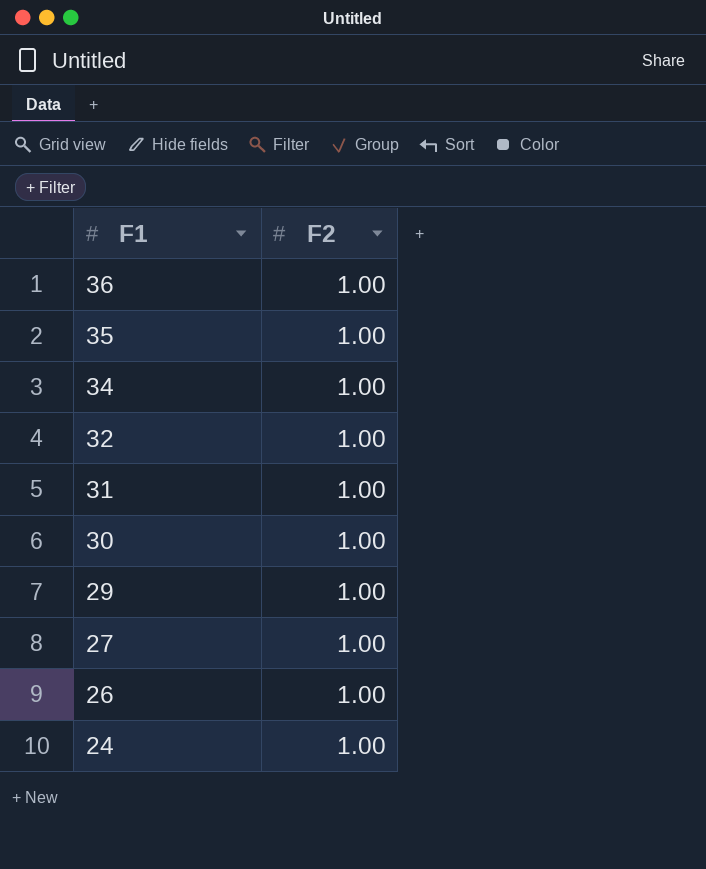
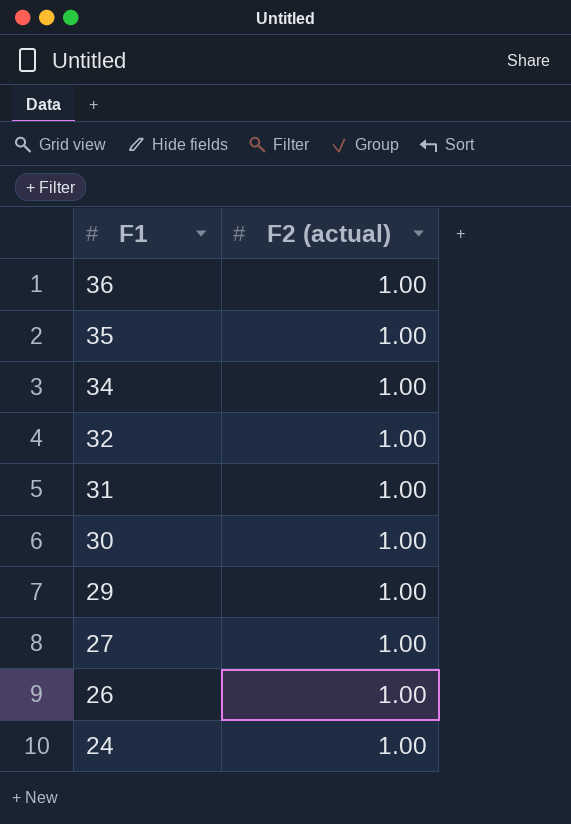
column name: F2 -> F2 (actual)

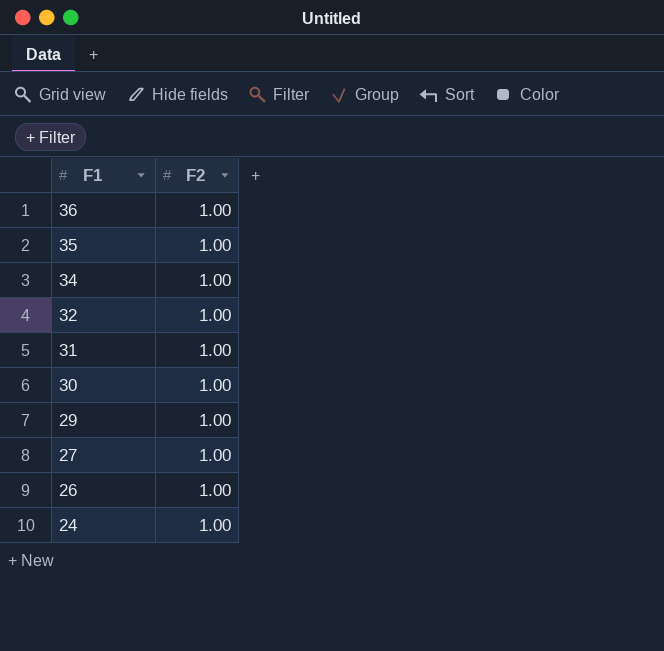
column name: F2 (actual) -> F2

